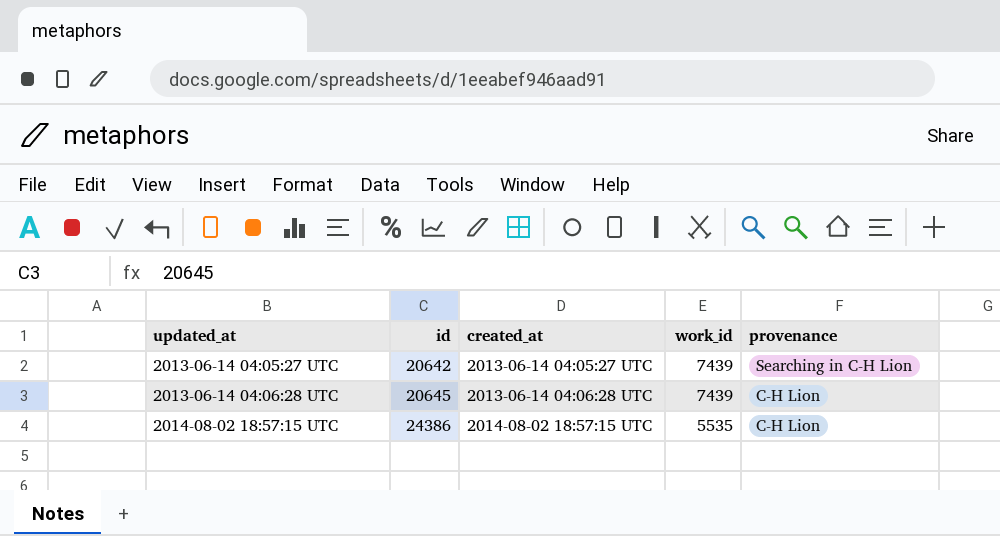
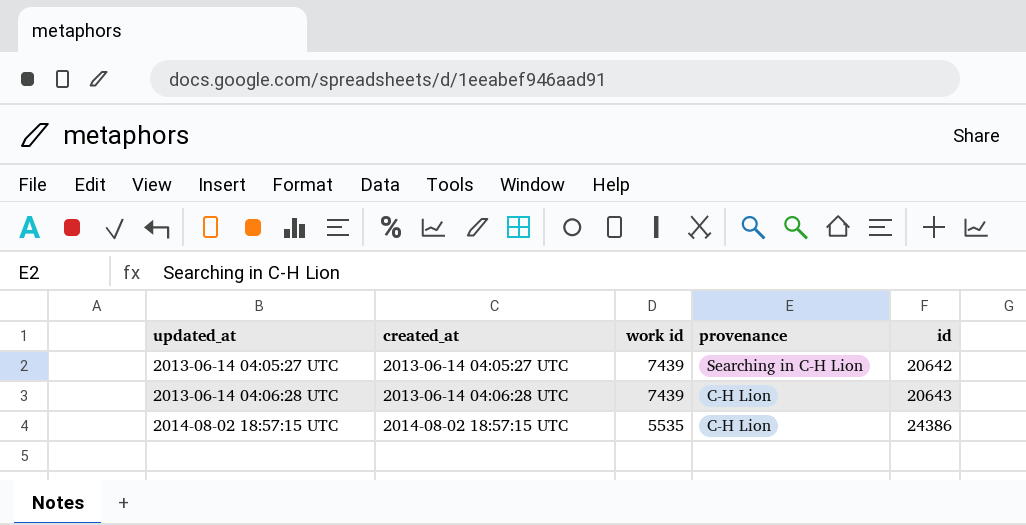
column name: work_id -> work id
column id | position: 2 -> 5
2013-06-14 04:06:28 UTC | id: 20645 -> 20643

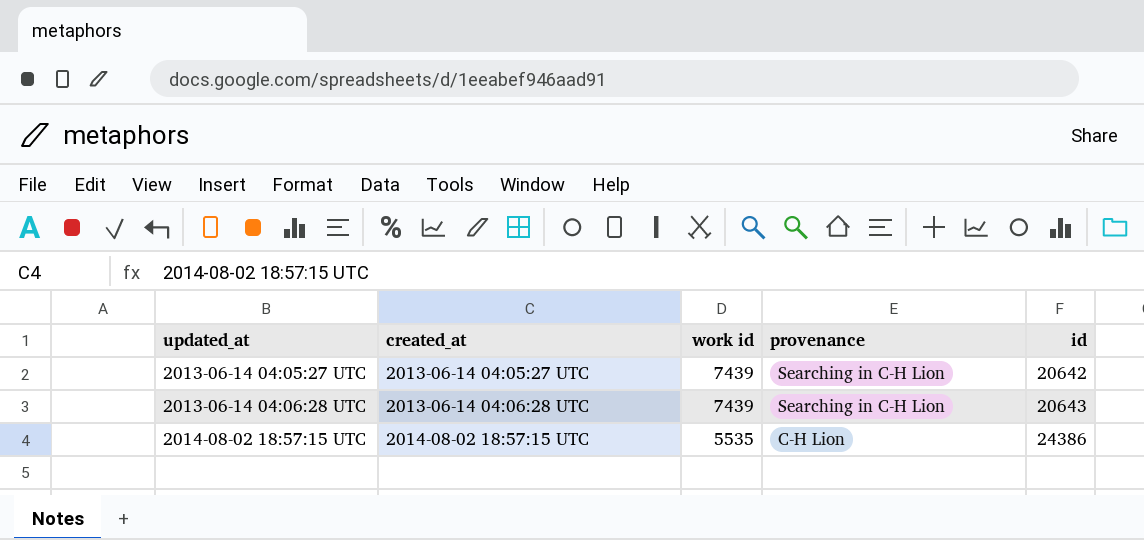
2013-06-14 04:06:28 UTC | provenance: C-H Lion -> Searching in C-H Lion

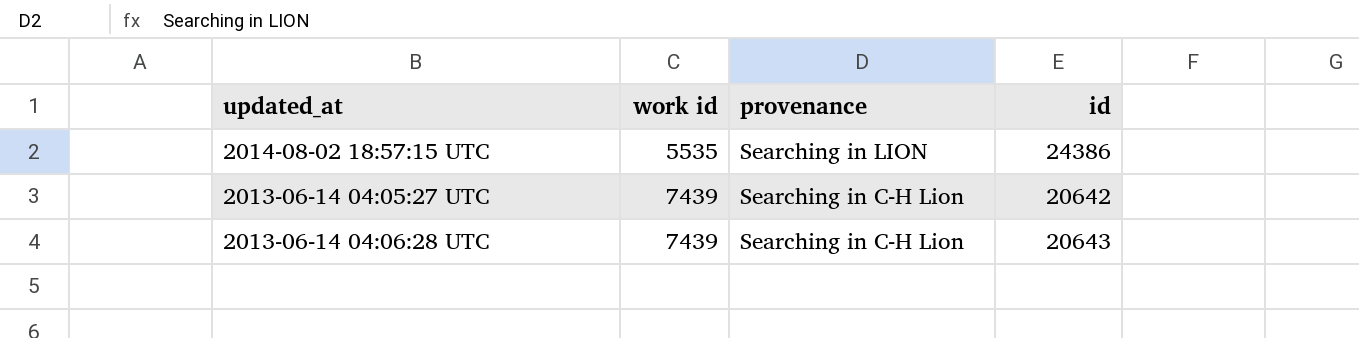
row order: updated_at ascending -> work id ascending
column created_at | position: 2 -> none
2014-08-02 18:57:15 UTC | provenance: C-H Lion -> Searching in LION

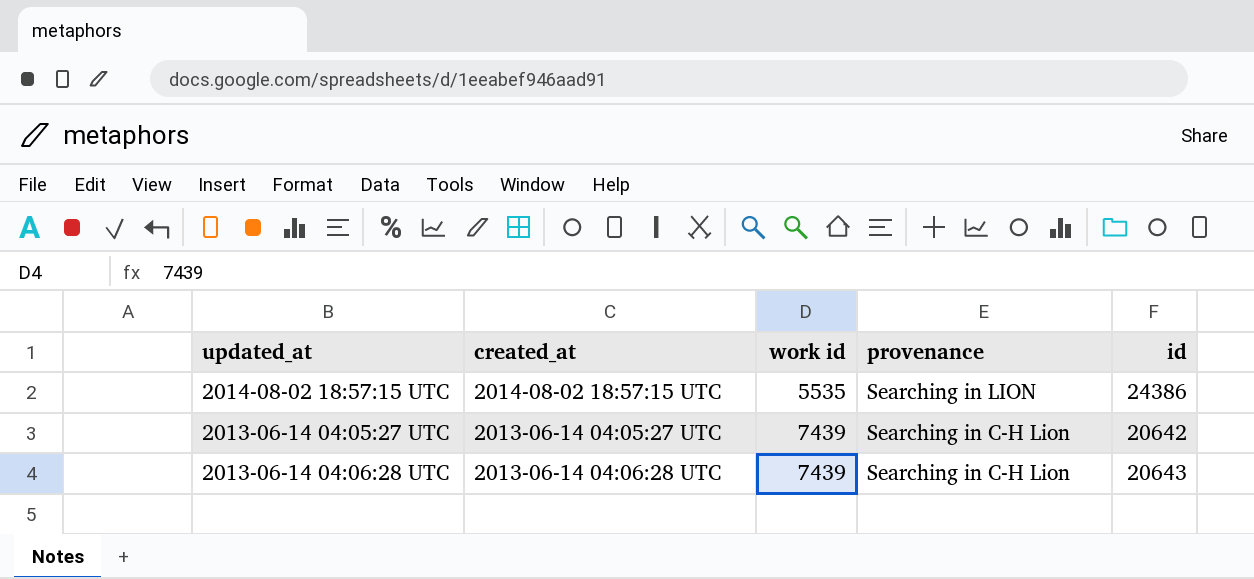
column created_at | position: none -> 2

